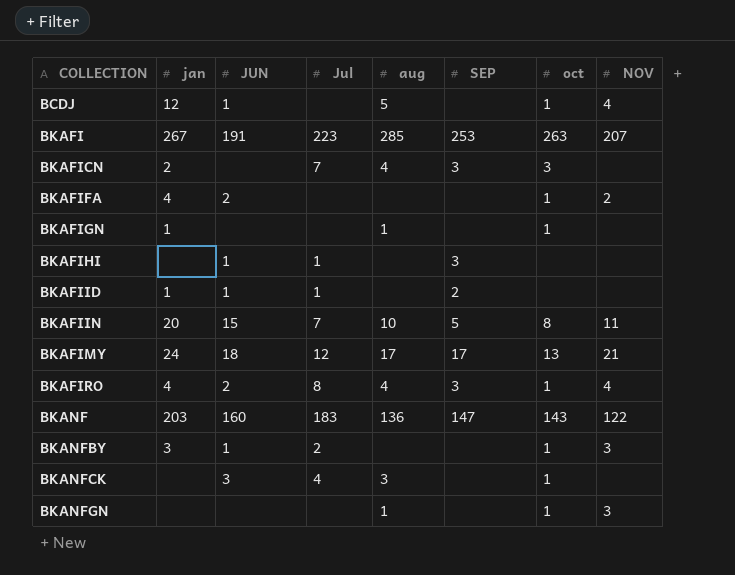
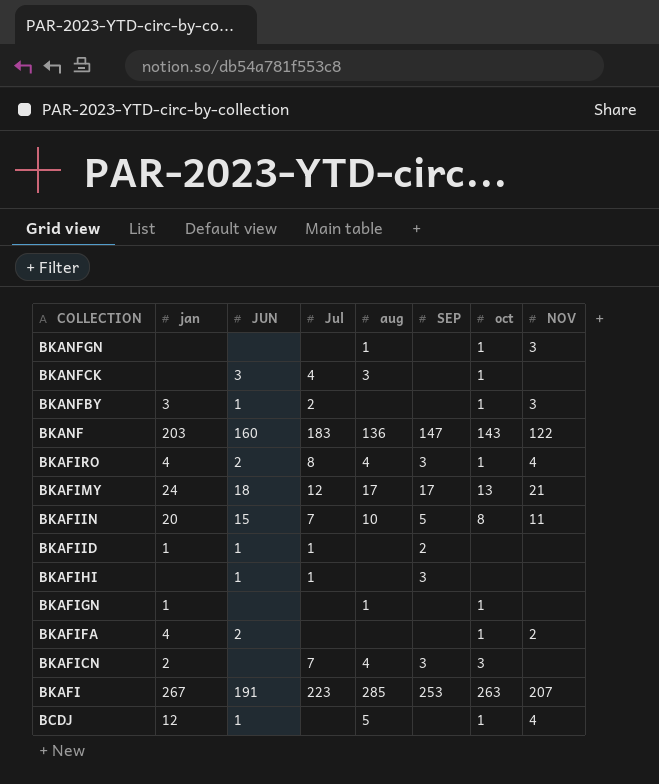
row order: COLLECTION ascending -> COLLECTION descending

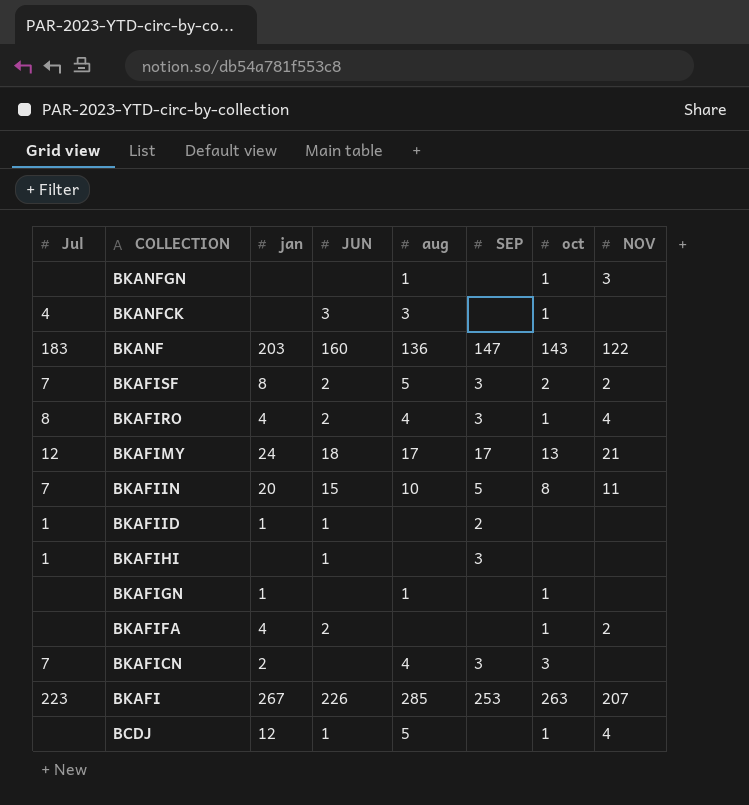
column Jul | position: 4 -> 1
row BKANFBY: 3 | 1 | 2 | none | none | 1 | 3 -> none
row BKAFISF: none -> 7 | 8 | 2 | 5 | 3 | 2 | 2
BKAFI | JUN: 191 -> 226

